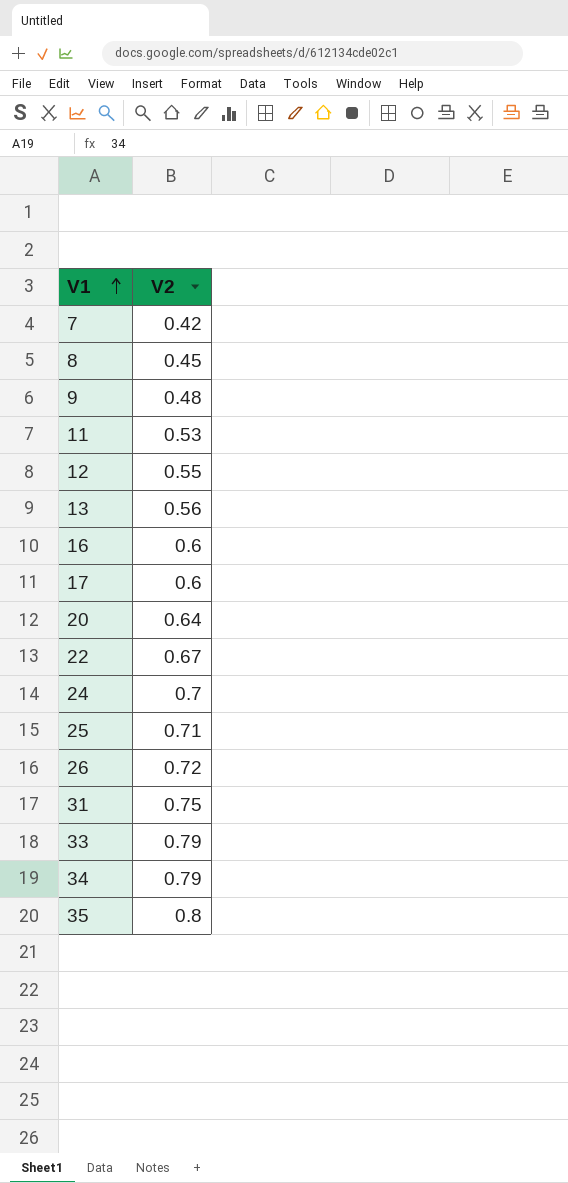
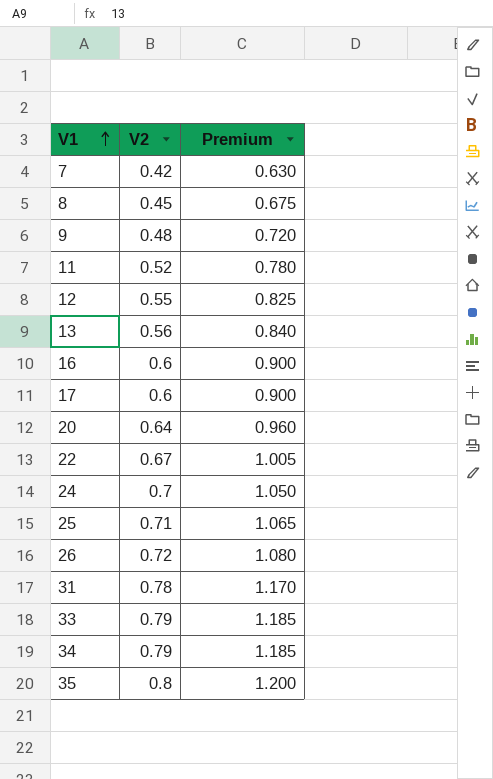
column Premium | formula: none -> [V2] * 1.5
11 | V2: 0.53 -> 0.52
31 | V2: 0.75 -> 0.78

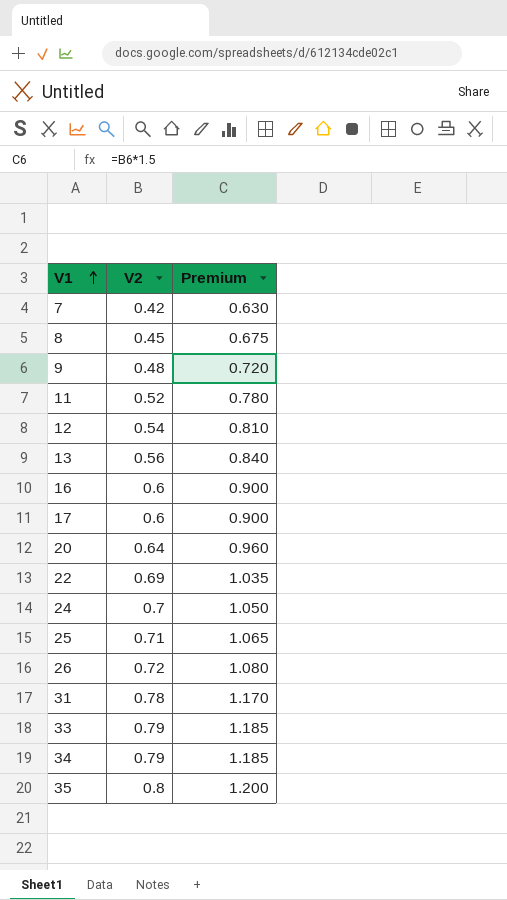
12 | V2: 0.55 -> 0.54
12 | Premium: 0.825 -> 0.810
22 | V2: 0.67 -> 0.69
22 | Premium: 1.005 -> 1.035

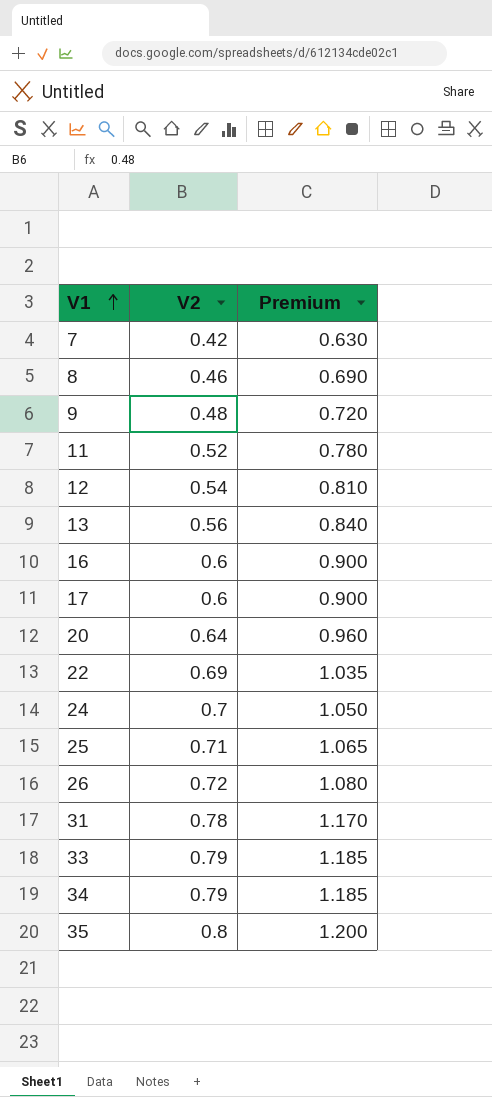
8 | V2: 0.45 -> 0.46
8 | Premium: 0.675 -> 0.690

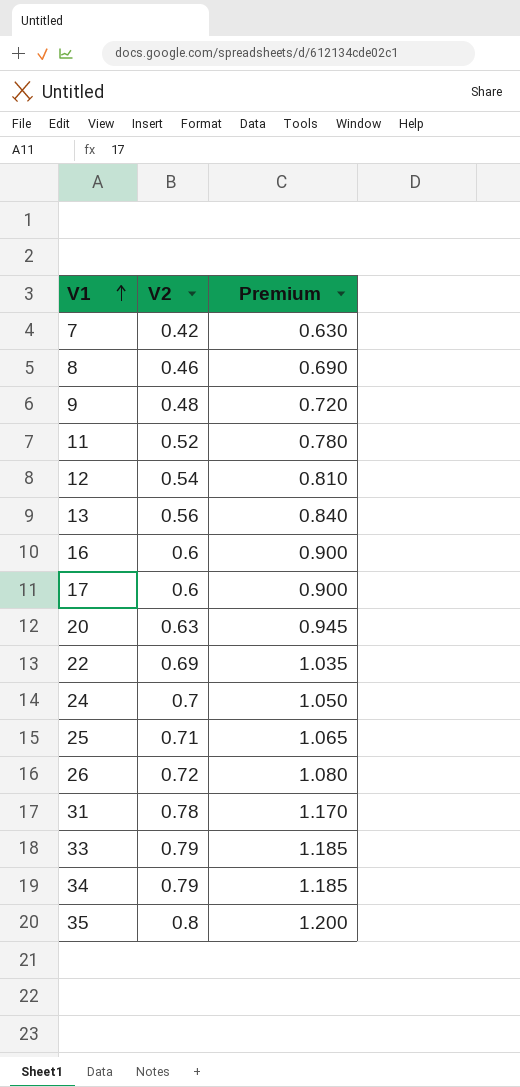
20 | V2: 0.64 -> 0.63
20 | Premium: 0.960 -> 0.945

